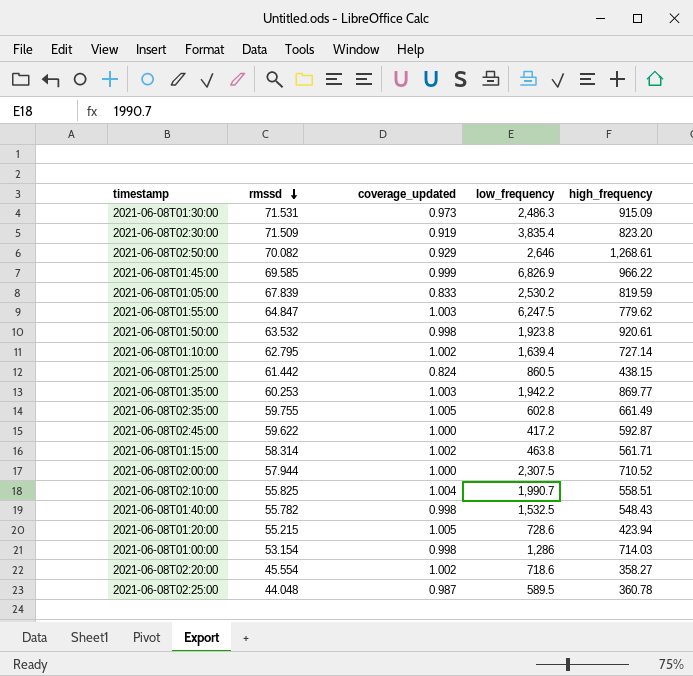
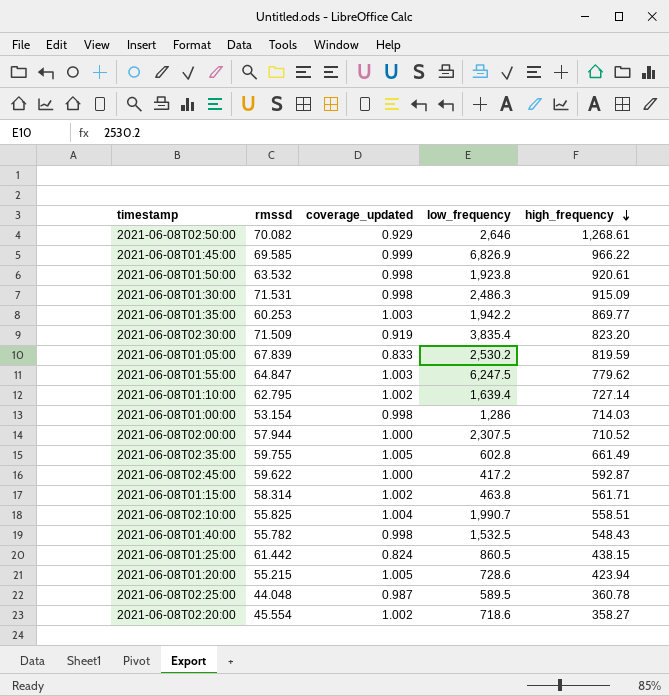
row order: rmssd descending -> high_frequency descending
2021-06-08T01:30:00 | coverage_updated: 0.973 -> 0.998

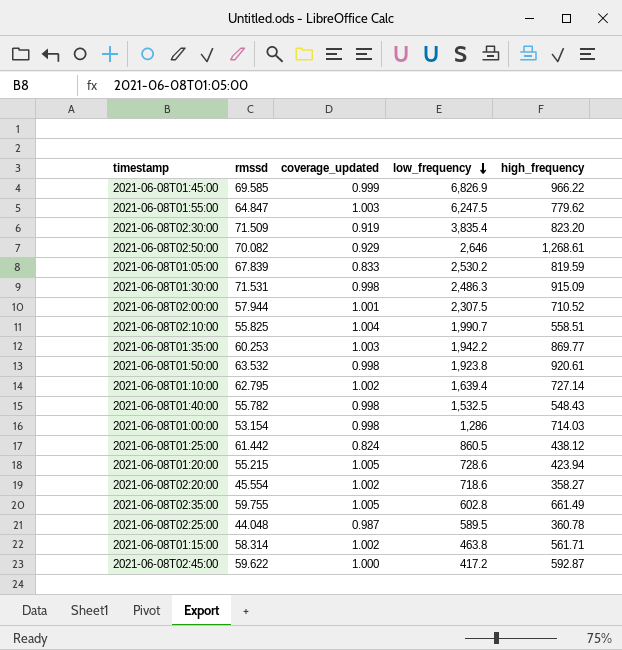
row order: high_frequency descending -> low_frequency descending
2021-06-08T02:00:00 | coverage_updated: 1.000 -> 1.001
2021-06-08T01:25:00 | high_frequency: 438.15 -> 438.12

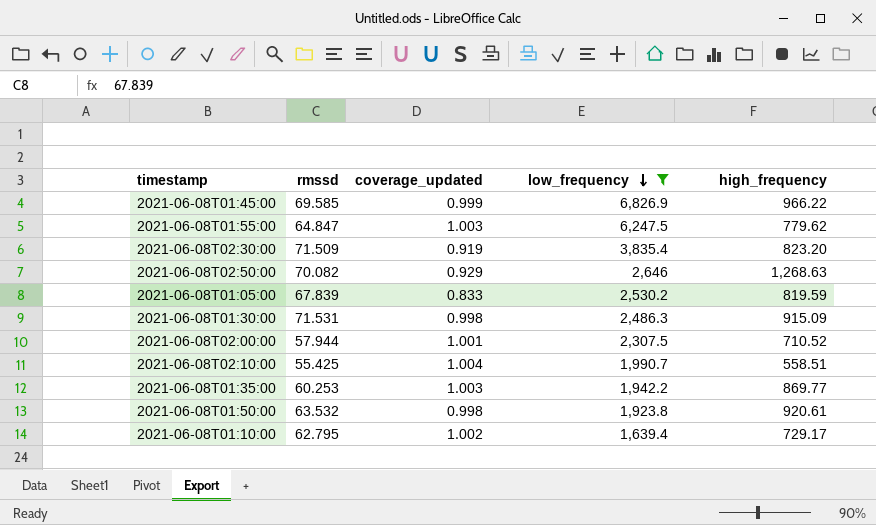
filter: none -> low_frequency >= 1,639.4
2021-06-08T02:50:00 | high_frequency: 1,268.61 -> 1,268.63
2021-06-08T02:10:00 | rmssd: 55.825 -> 55.425
2021-06-08T01:10:00 | high_frequency: 727.14 -> 729.17

